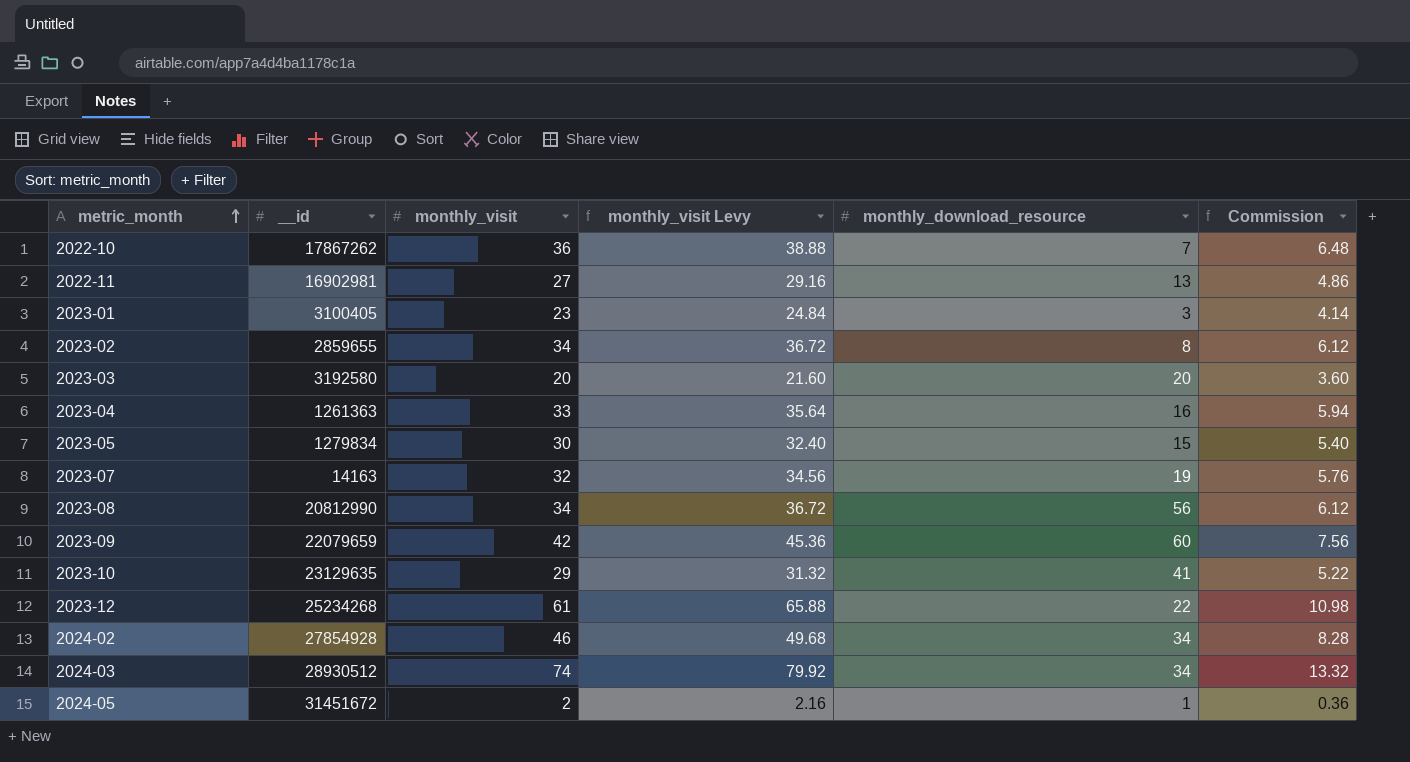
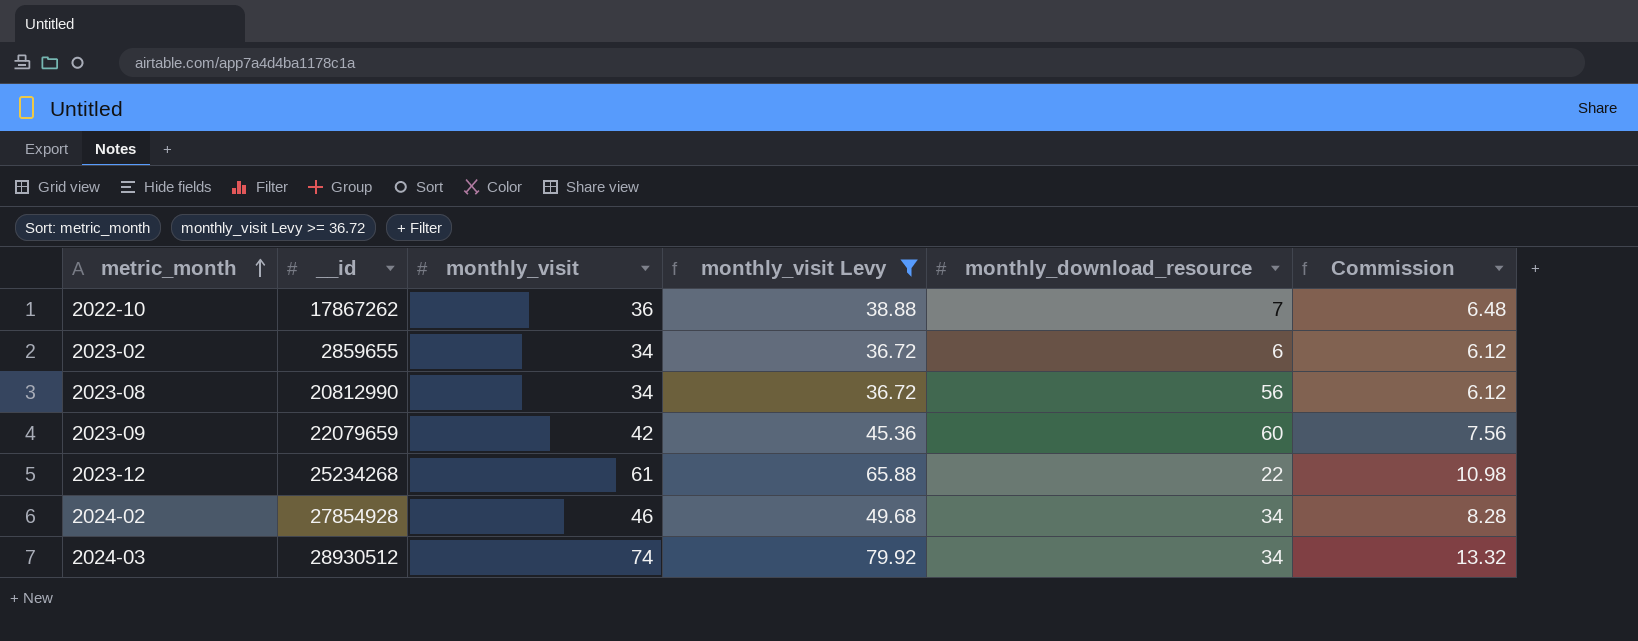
filter: none -> monthly_visit Levy >= 36.72
2023-02 | monthly_download_resource: 8 -> 6

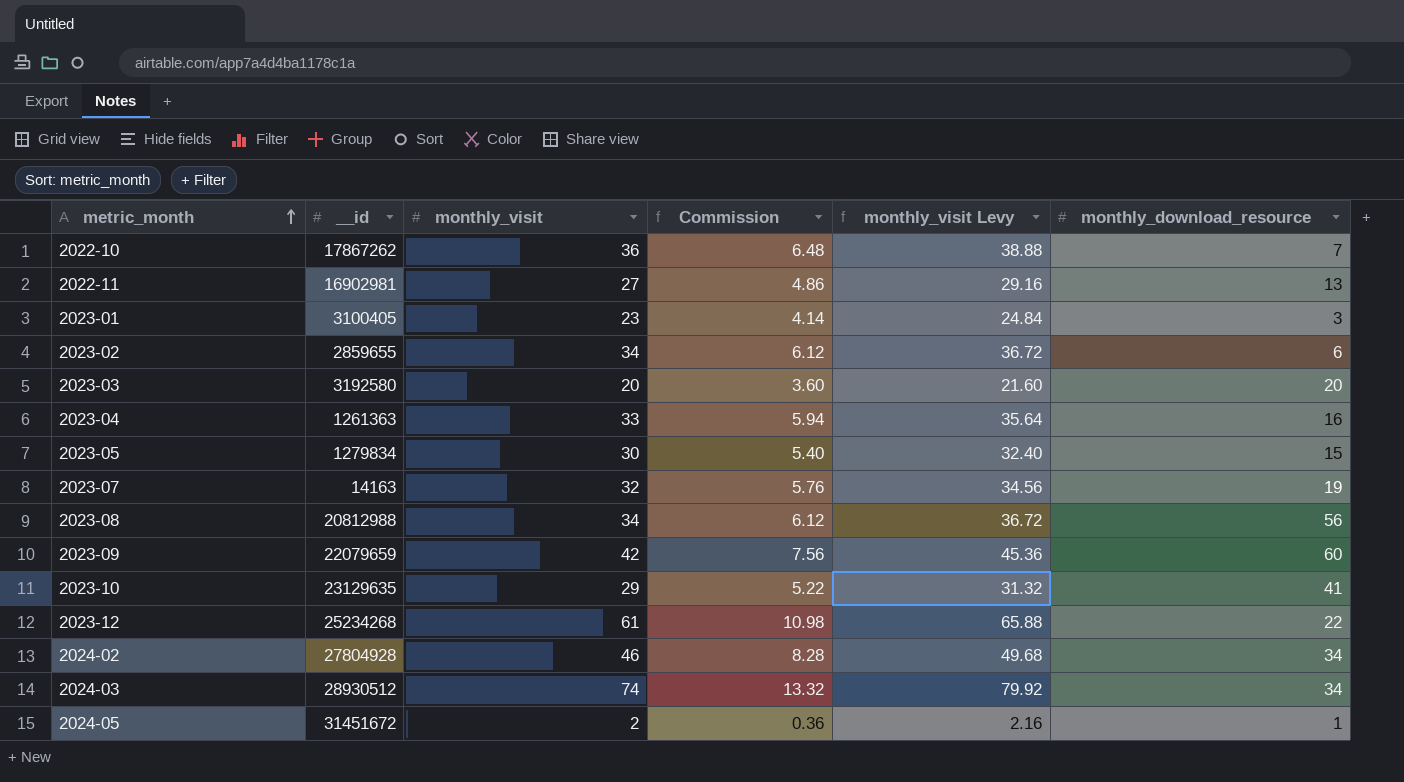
filter: monthly_visit Levy >= 36.72 -> none
column Commission | position: 6 -> 4
2023-08 | __id: 20812990 -> 20812988
2024-02 | __id: 27854928 -> 27804928

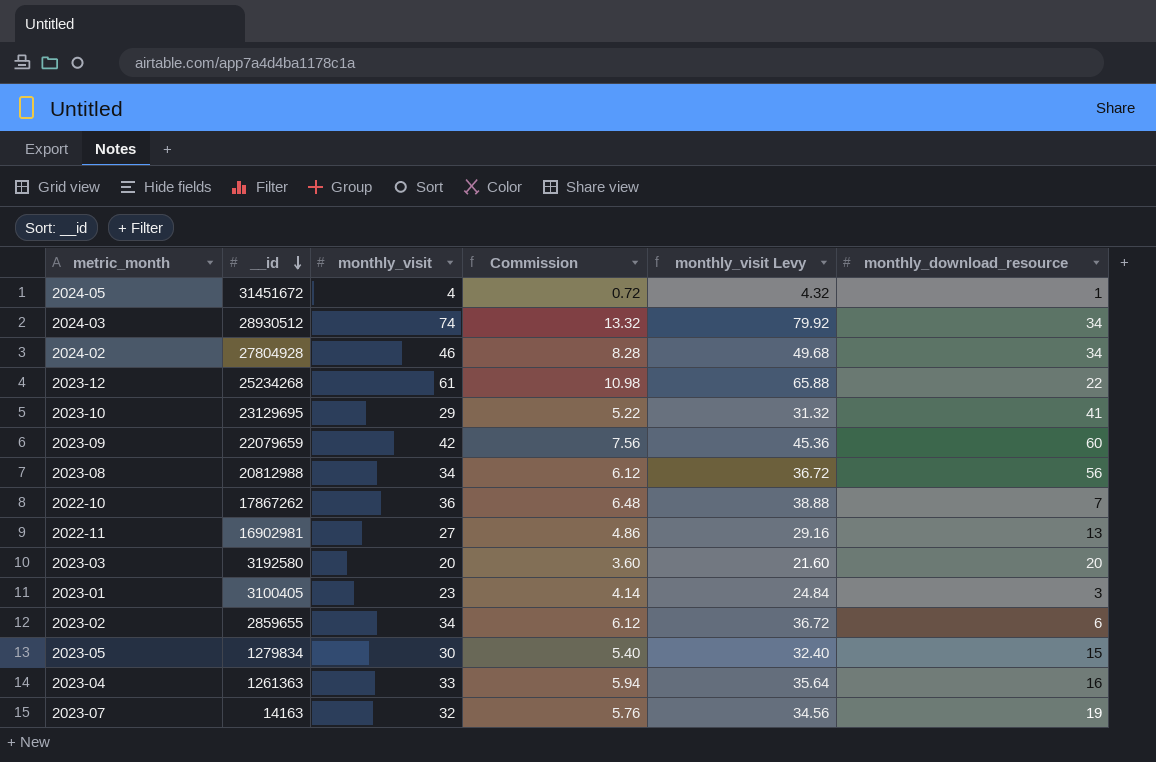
row order: metric_month ascending -> __id descending
2024-05 | monthly_visit: 2 -> 4
2024-05 | Commission: 0.36 -> 0.72
2024-05 | monthly_visit Levy: 2.16 -> 4.32
2023-10 | __id: 23129635 -> 23129695

